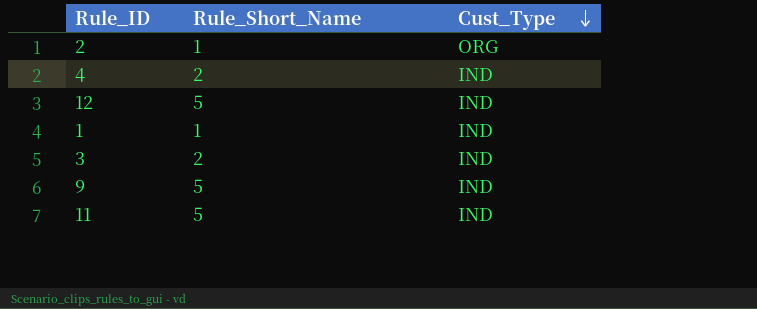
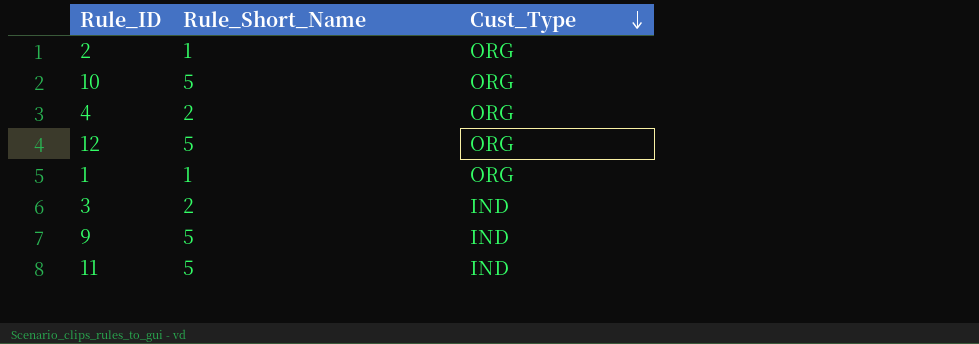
row 10: none -> 5 | ORG
4 | Cust_Type: IND -> ORG
12 | Cust_Type: IND -> ORG
1 | Cust_Type: IND -> ORG

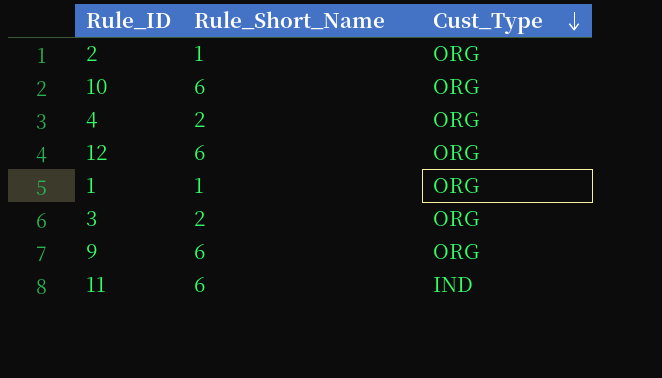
10 | Rule_Short_Name: 5 -> 6
12 | Rule_Short_Name: 5 -> 6
3 | Cust_Type: IND -> ORG
9 | Rule_Short_Name: 5 -> 6
9 | Cust_Type: IND -> ORG
11 | Rule_Short_Name: 5 -> 6

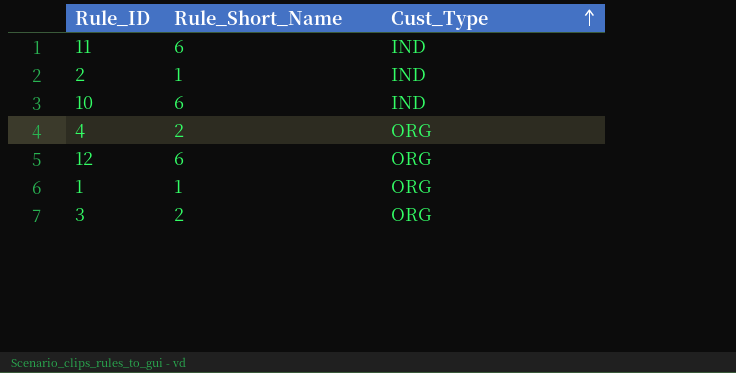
row order: Cust_Type descending -> Cust_Type ascending
row 9: 6 | ORG -> none
2 | Cust_Type: ORG -> IND
10 | Cust_Type: ORG -> IND

